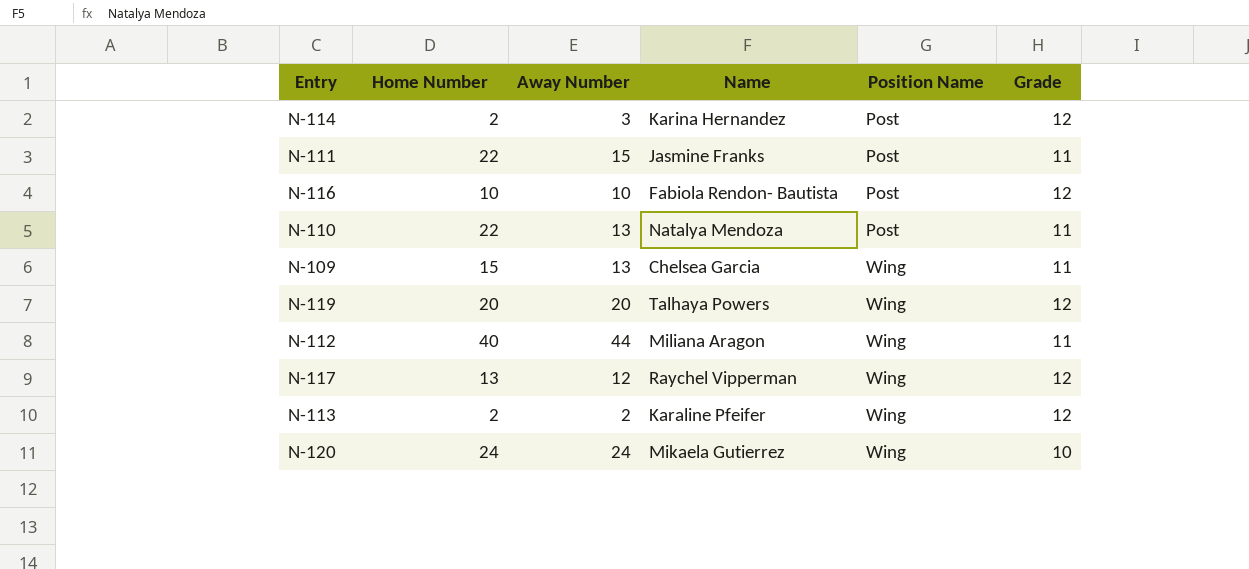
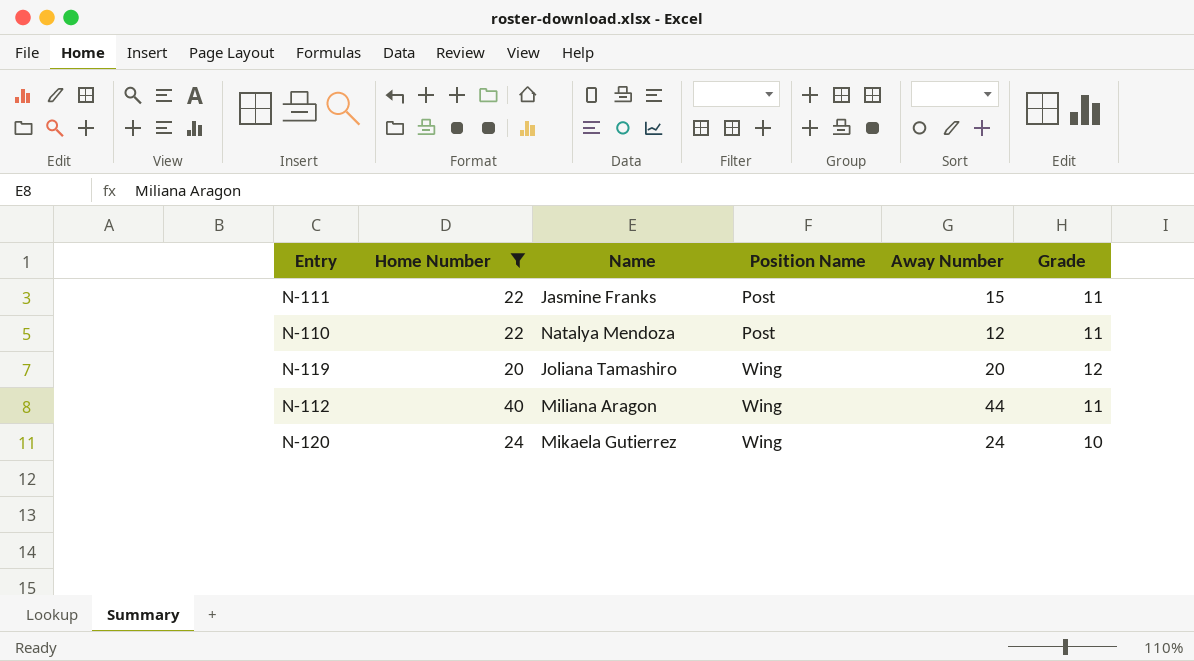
filter: none -> Home Number >= 20
column Away Number | position: 3 -> 5
N-110 | Away Number: 13 -> 12
N-119 | Name: Talhaya Powers -> Joliana Tamashiro

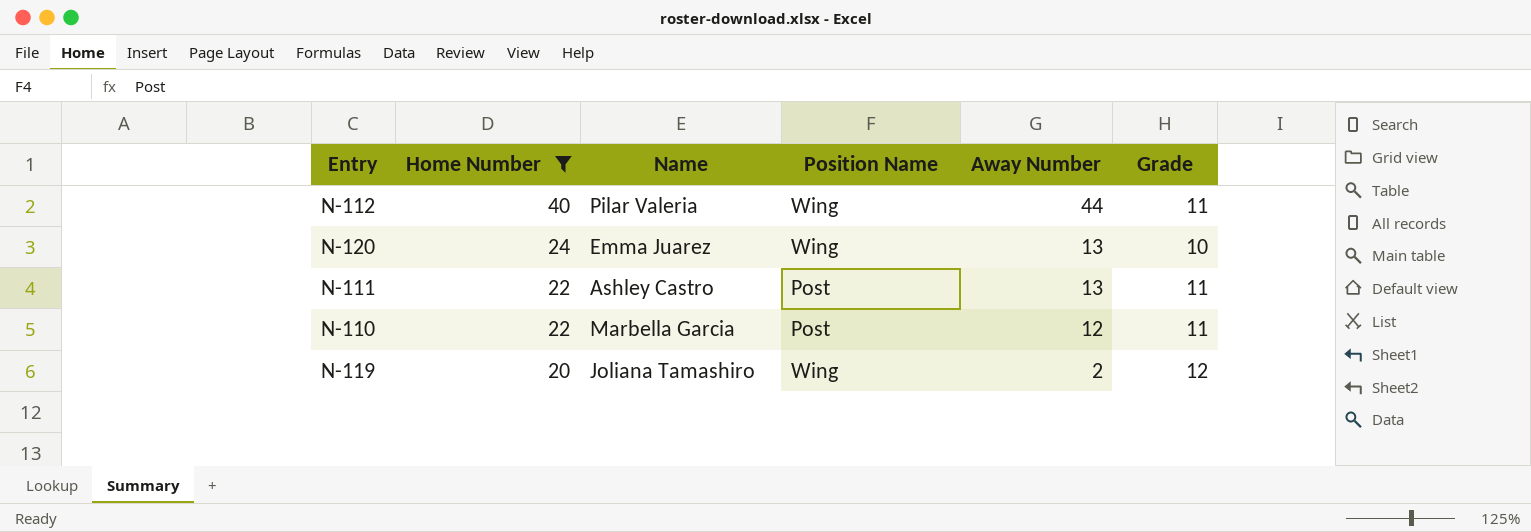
row order: Position Name ascending -> Home Number descending
N-112 | Name: Miliana Aragon -> Pilar Valeria
N-120 | Name: Mikaela Gutierrez -> Emma Juarez
N-120 | Away Number: 24 -> 13
N-111 | Name: Jasmine Franks -> Ashley Castro
N-111 | Away Number: 15 -> 13
N-110 | Name: Natalya Mendoza -> Marbella Garcia
N-119 | Away Number: 20 -> 2

